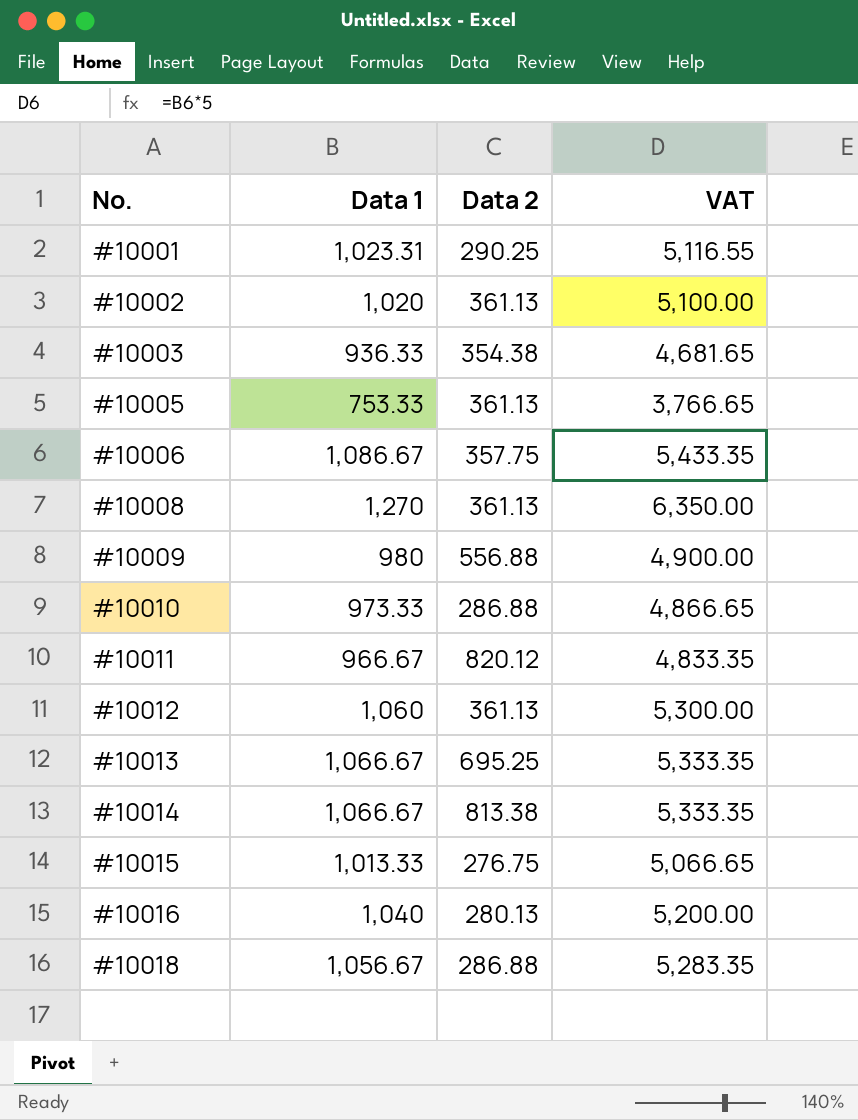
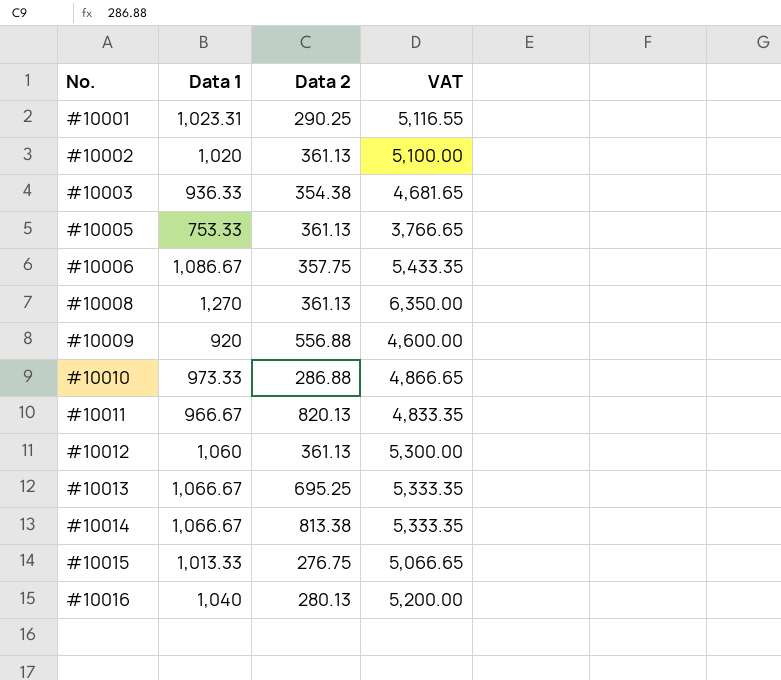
row #10018: 1,056.67 | 286.88 | 5,283.35 -> none
#10009 | Data 1: 980 -> 920
#10009 | VAT: 4,900.00 -> 4,600.00
#10011 | Data 2: 820.12 -> 820.13

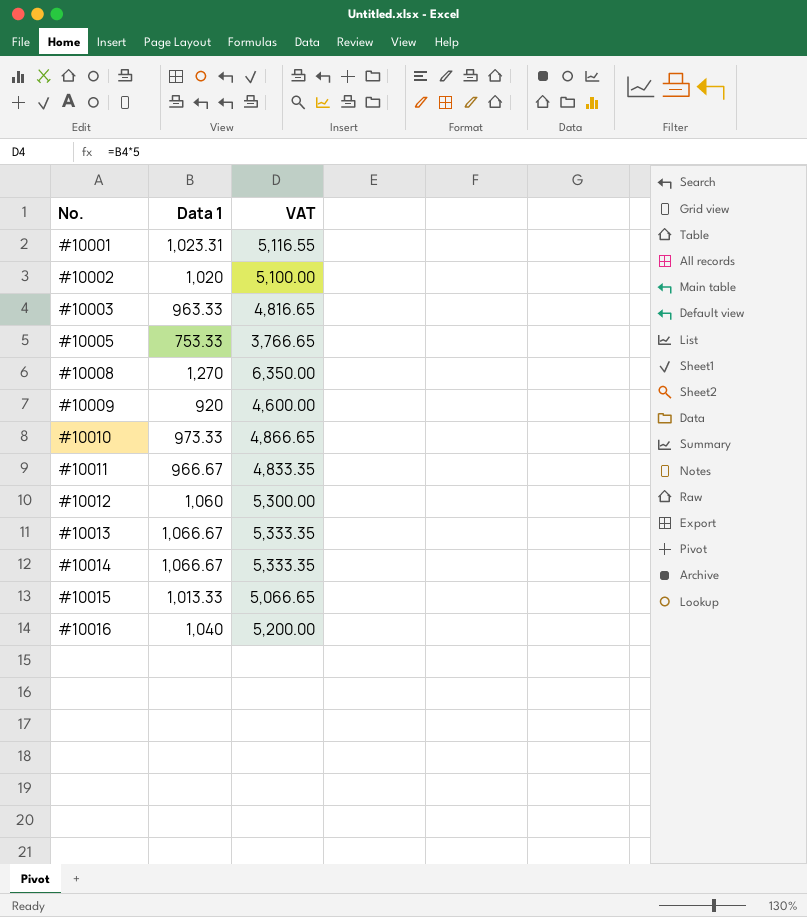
column Data 2 | position: 3 -> none
row #10006: 1,086.67 | 357.75 | 5,433.35 -> none
#10003 | Data 1: 936.33 -> 963.33
#10003 | VAT: 4,681.65 -> 4,816.65

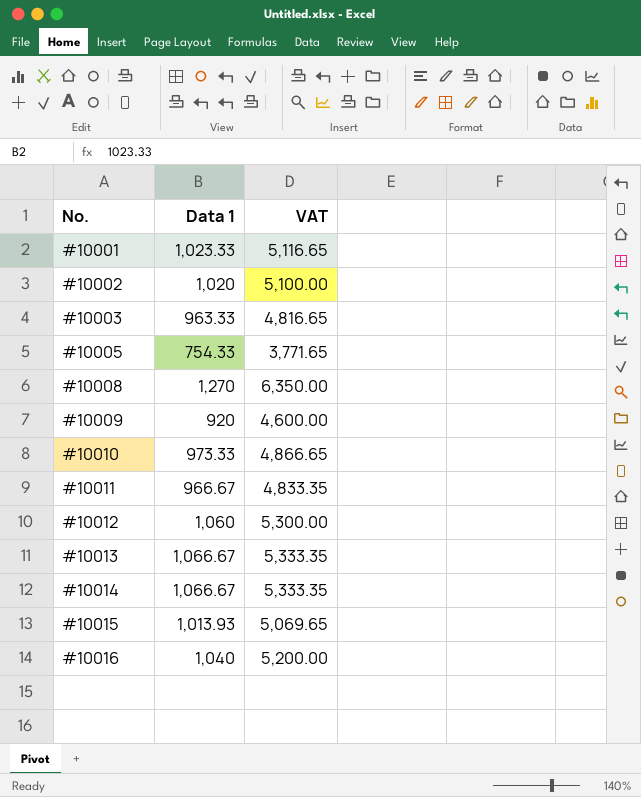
#10001 | Data 1: 1,023.31 -> 1,023.33
#10001 | VAT: 5,116.55 -> 5,116.65
#10005 | Data 1: 753.33 -> 754.33
#10005 | VAT: 3,766.65 -> 3,771.65
#10015 | Data 1: 1,013.33 -> 1,013.93
#10015 | VAT: 5,066.65 -> 5,069.65

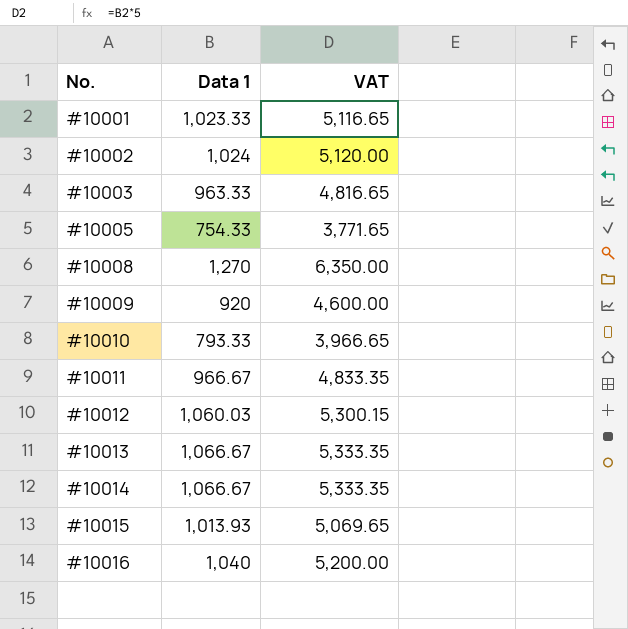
#10002 | Data 1: 1,020 -> 1,024
#10002 | VAT: 5,100.00 -> 5,120.00
#10010 | Data 1: 973.33 -> 793.33
#10010 | VAT: 4,866.65 -> 3,966.65
#10012 | Data 1: 1,060 -> 1,060.03
#10012 | VAT: 5,300.00 -> 5,300.15

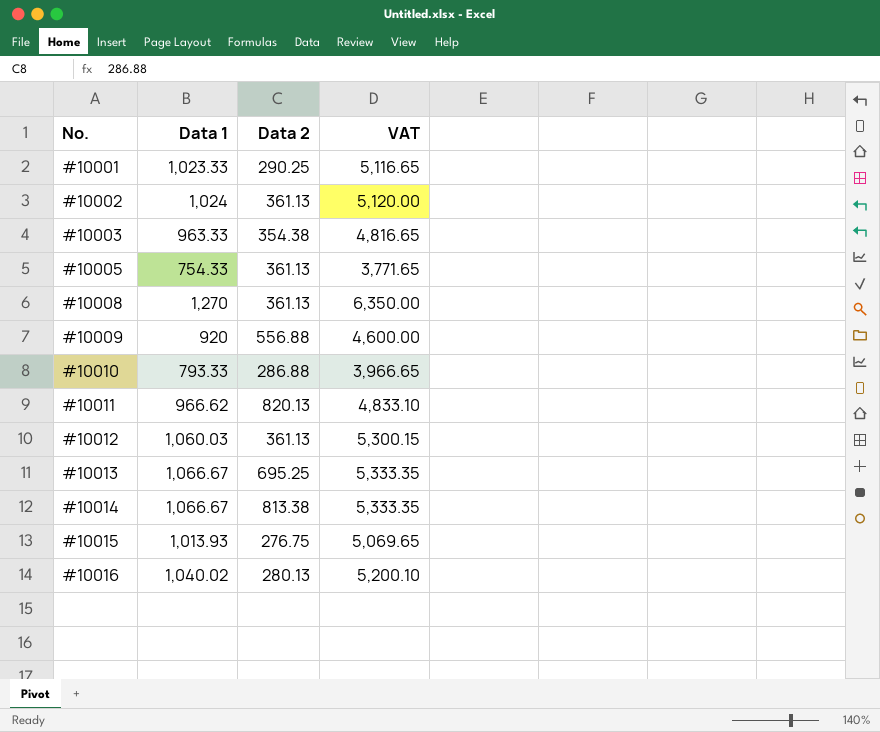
column Data 2 | position: none -> 3
#10011 | Data 1: 966.67 -> 966.62
#10011 | VAT: 4,833.35 -> 4,833.10
#10016 | Data 1: 1,040 -> 1,040.02
#10016 | VAT: 5,200.00 -> 5,200.10

